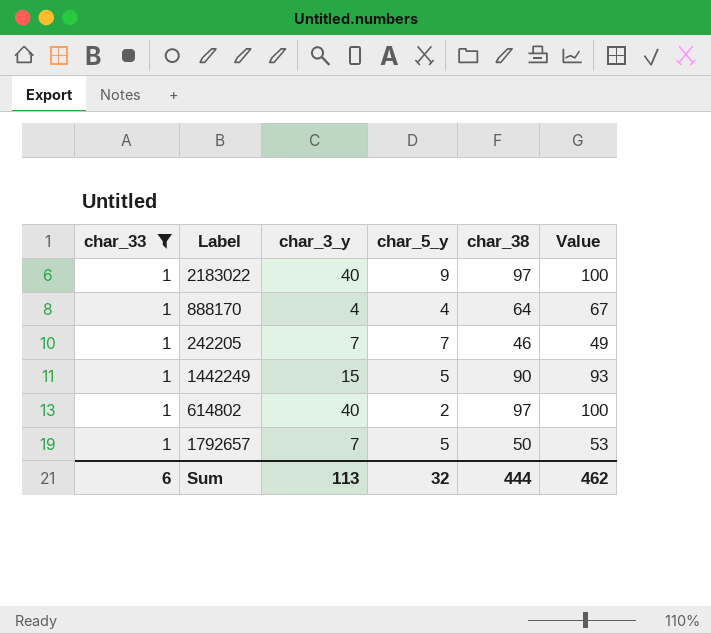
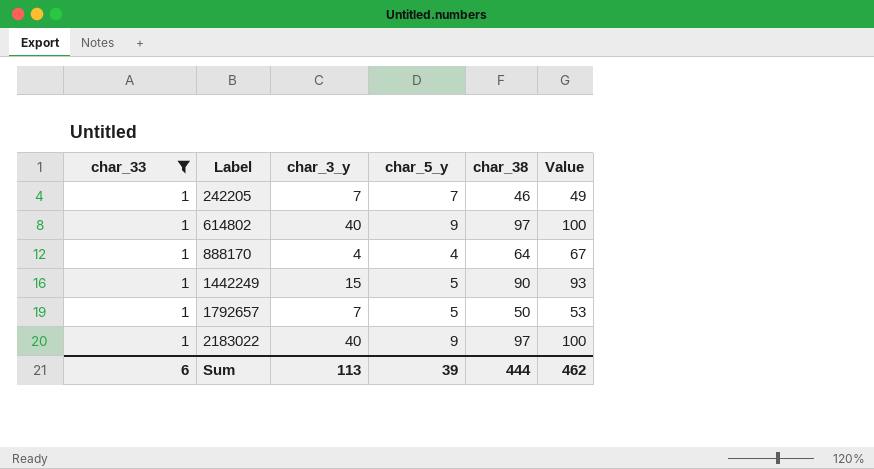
row order: none -> Label ascending
614802 | char_5_y: 2 -> 9
Sum | char_5_y: 32 -> 39

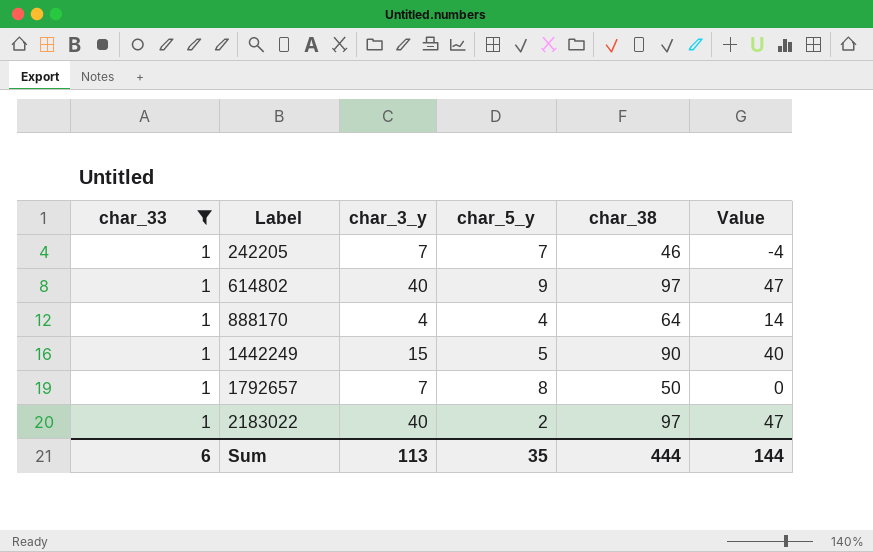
column Value | formula: [char_38] + 3 -> [char_38] - 50
1792657 | char_5_y: 5 -> 8
2183022 | char_5_y: 9 -> 2
Sum | char_5_y: 39 -> 35
Sum | Value: 462 -> 144

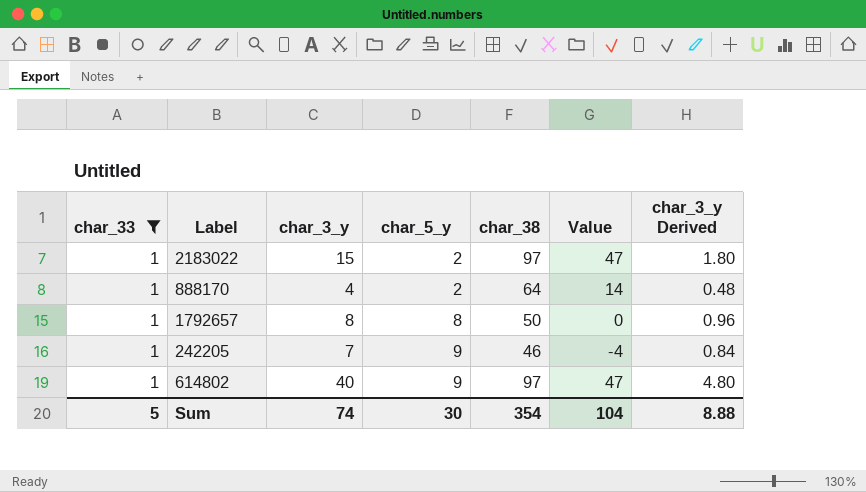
row order: Label ascending -> char_5_y ascending
column char_3_y Derived | formula: none -> [char_3_y] * 0.12
row 1442249: 1 | 15 | 5 | 90 | 40 -> none
2183022 | char_3_y: 40 -> 15
888170 | char_5_y: 4 -> 2
1792657 | char_3_y: 7 -> 8
242205 | char_5_y: 7 -> 9
Sum | char_33: 6 -> 5
Sum | char_3_y: 113 -> 74
Sum | char_5_y: 35 -> 30
Sum | char_38: 444 -> 354
Sum | Value: 144 -> 104

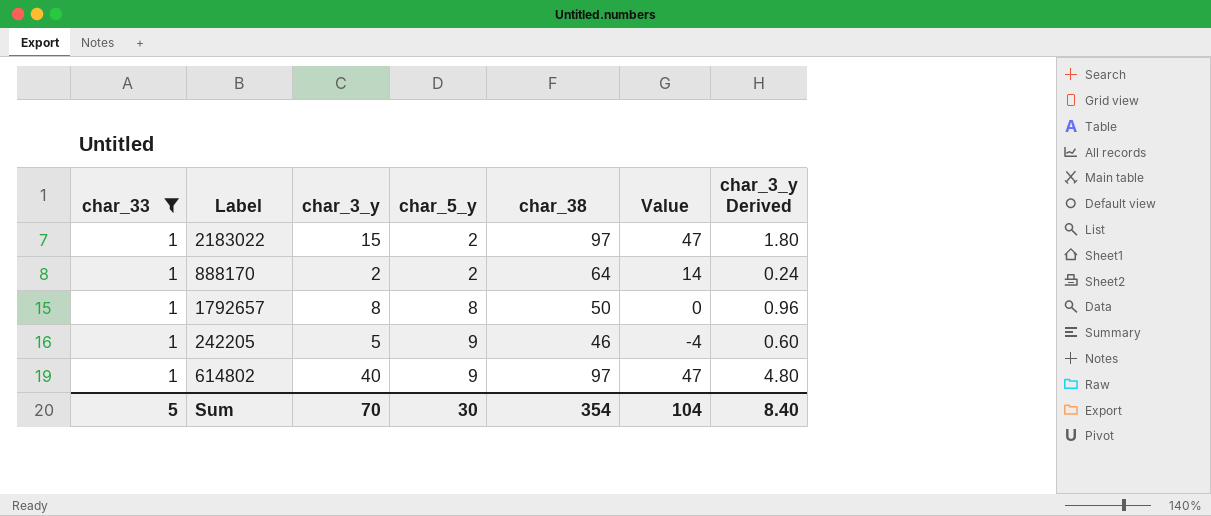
888170 | char_3_y: 4 -> 2
888170 | char_3_y Derived: 0.48 -> 0.24
242205 | char_3_y: 7 -> 5
242205 | char_3_y Derived: 0.84 -> 0.60
Sum | char_3_y: 74 -> 70
Sum | char_3_y Derived: 8.88 -> 8.40

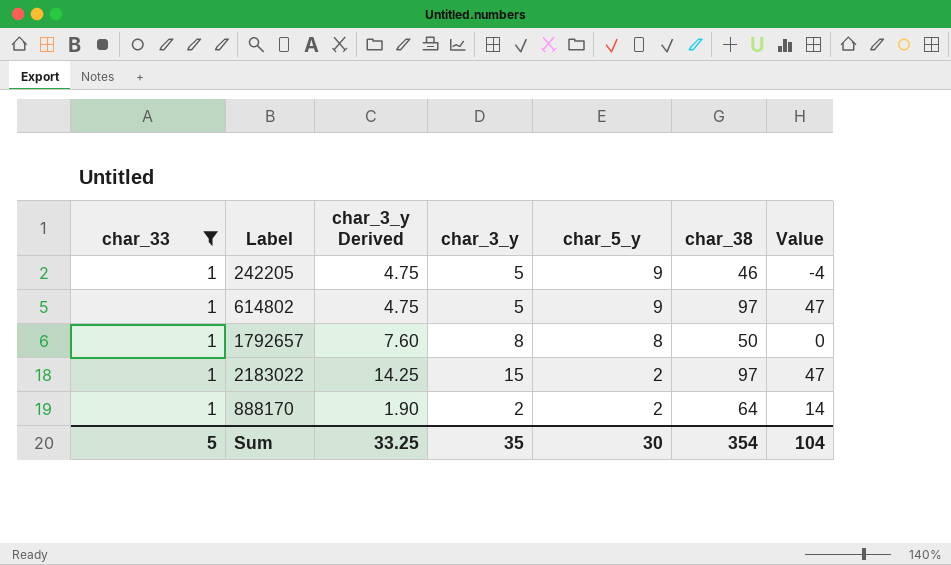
row order: char_5_y ascending -> char_5_y descending
column char_3_y Derived | formula: [char_3_y] * 0.12 -> [char_3_y] * 0.95
column char_3_y Derived | position: 7 -> 3
614802 | char_3_y: 40 -> 5
Sum | char_3_y Derived: 8.40 -> 33.25
Sum | char_3_y: 70 -> 35

